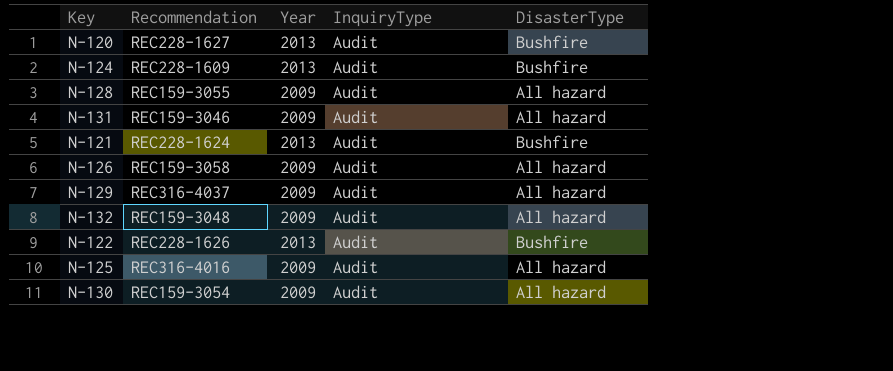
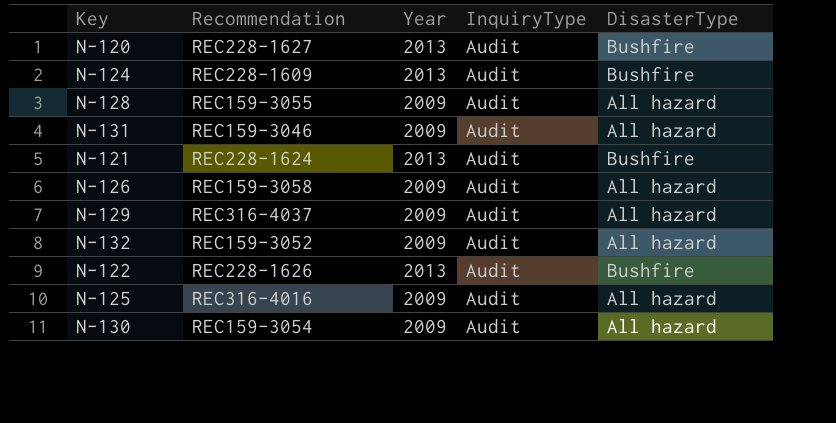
N-132 | Recommendation: REC159-3048 -> REC159-3052

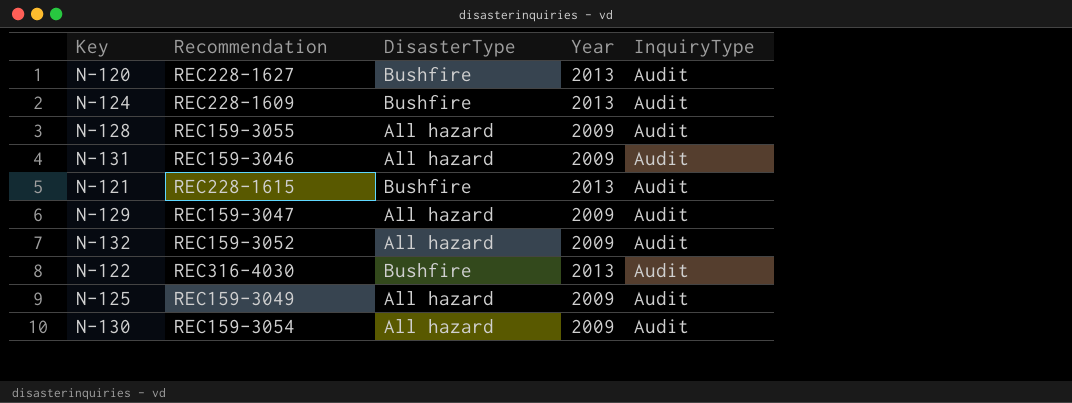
column DisasterType | position: 5 -> 3
row N-126: REC159-3058 | 2009 | Audit | All hazard -> none
N-121 | Recommendation: REC228-1624 -> REC228-1615
N-129 | Recommendation: REC316-4037 -> REC159-3047
N-122 | Recommendation: REC228-1626 -> REC316-4030
N-125 | Recommendation: REC316-4016 -> REC159-3049

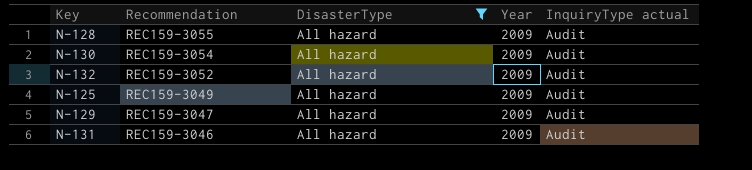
filter: none -> DisasterType = All hazard
row order: none -> Recommendation descending
column name: InquiryType -> InquiryType actual

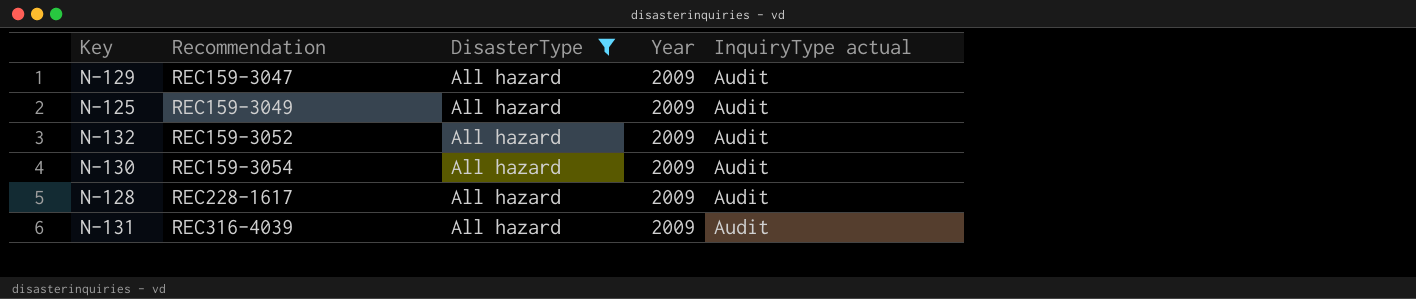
row order: Recommendation descending -> Recommendation ascending
N-128 | Recommendation: REC159-3055 -> REC228-1617
N-131 | Recommendation: REC159-3046 -> REC316-4039

